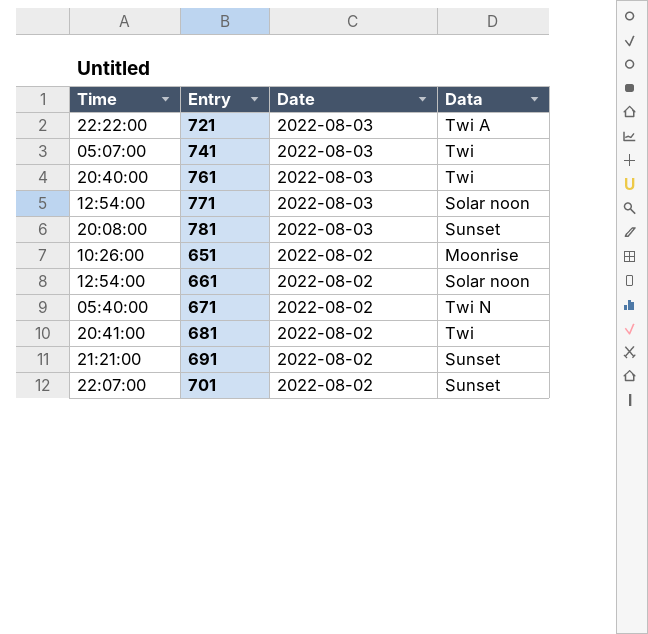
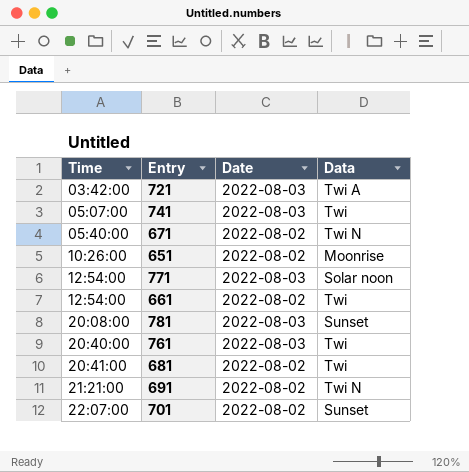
row order: Date descending -> Time ascending
721 | Time: 22:22:00 -> 03:42:00
661 | Data: Solar noon -> Twi
691 | Data: Sunset -> Twi N

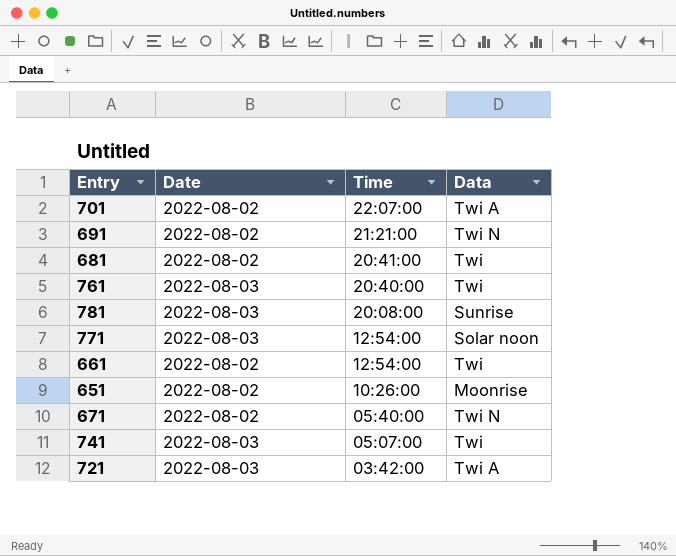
row order: Time ascending -> Time descending
column Time | position: 1 -> 3
701 | Data: Sunset -> Twi A
781 | Data: Sunset -> Sunrise

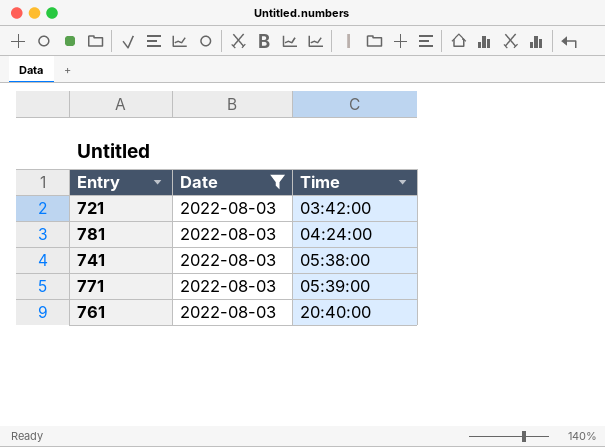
filter: none -> Date = 2022-08-03
row order: Time descending -> Time ascending
column Data | position: 4 -> none
781 | Time: 20:08:00 -> 04:24:00
741 | Time: 05:07:00 -> 05:38:00
771 | Time: 12:54:00 -> 05:39:00

